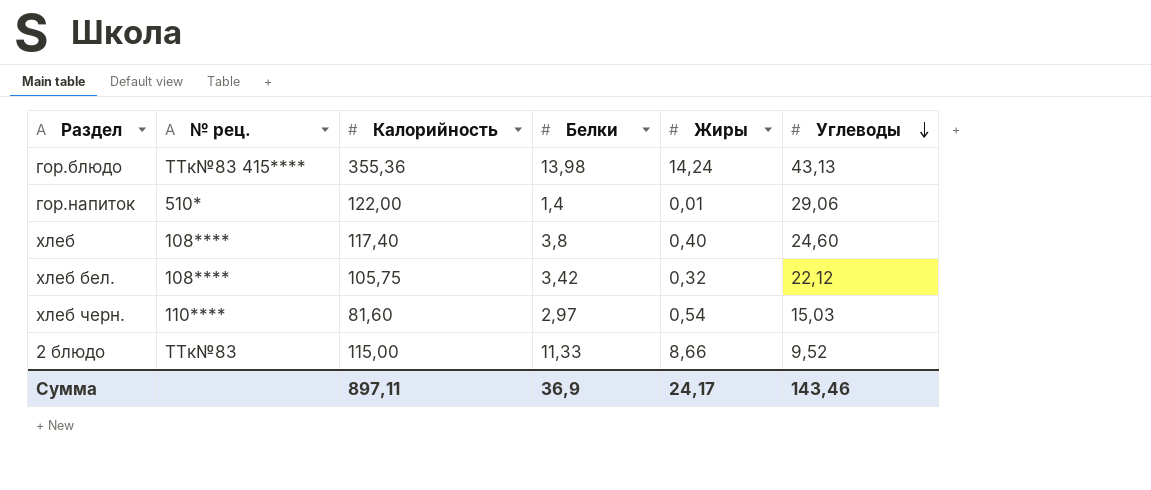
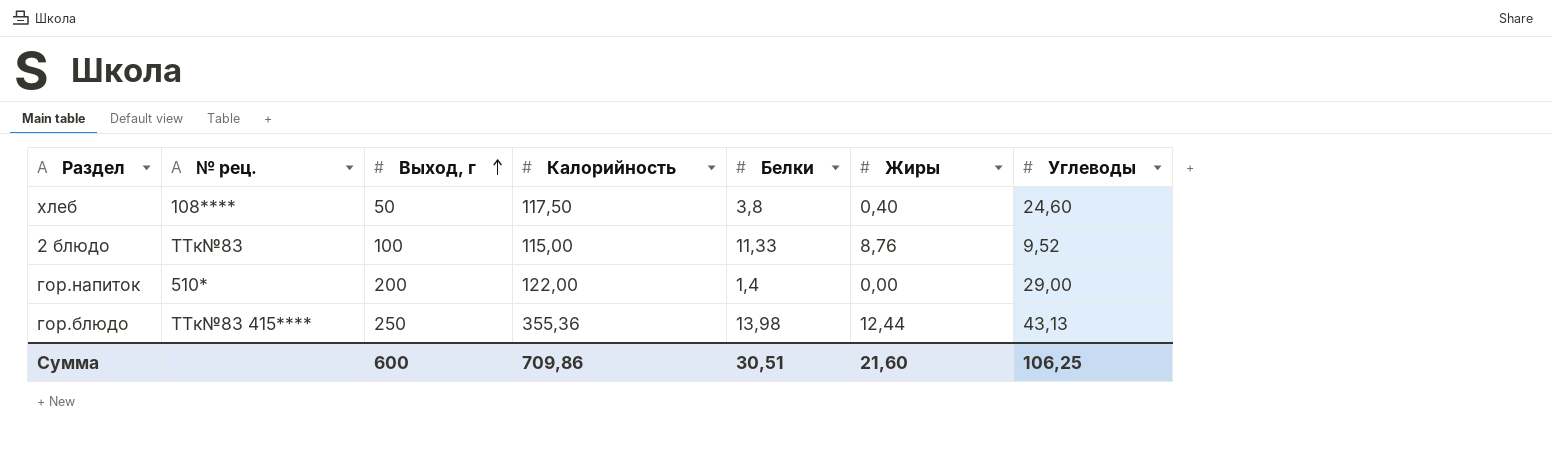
row order: Углеводы descending -> Выход, г ascending
column Выход, г | position: none -> 3
row хлеб бел.: 108**** | 105,75 | 3,42 | 0,32 | 22,12 -> none
row хлеб черн.: 110**** | 81,60 | 2,97 | 0,54 | 15,03 -> none
хлеб | Калорийность: 117,40 -> 117,50
2 блюдо | Жиры: 8,66 -> 8,76
гор.напиток | Жиры: 0,01 -> 0,00
гор.напиток | Углеводы: 29,06 -> 29,00
гор.блюдо | Жиры: 14,24 -> 12,44
Сумма | Калорийность: 897,11 -> 709,86
Сумма | Белки: 36,9 -> 30,51
Сумма | Жиры: 24,17 -> 21,60
Сумма | Углеводы: 143,46 -> 106,25

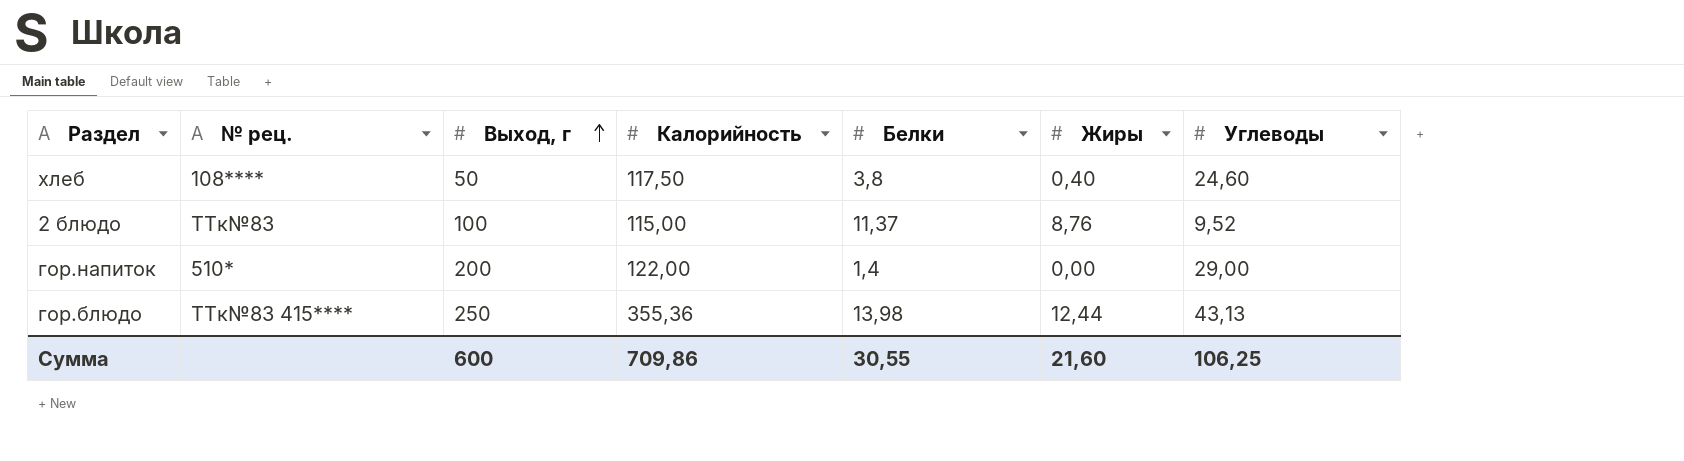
2 блюдо | Белки: 11,33 -> 11,37
Сумма | Белки: 30,51 -> 30,55

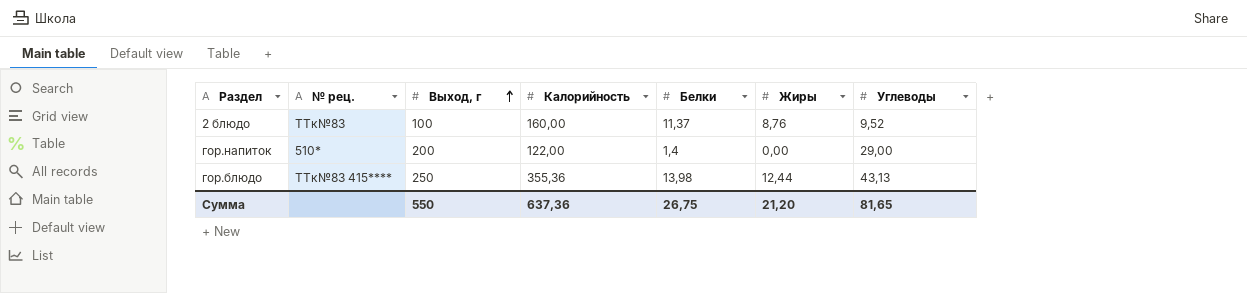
row хлеб: 108**** | 50 | 117,50 | 3,8 | 0,40 | 24,60 -> none
2 блюдо | Калорийность: 115,00 -> 160,00
Сумма | Выход, г: 600 -> 550
Сумма | Калорийность: 709,86 -> 637,36
Сумма | Белки: 30,55 -> 26,75
Сумма | Жиры: 21,60 -> 21,20
Сумма | Углеводы: 106,25 -> 81,65

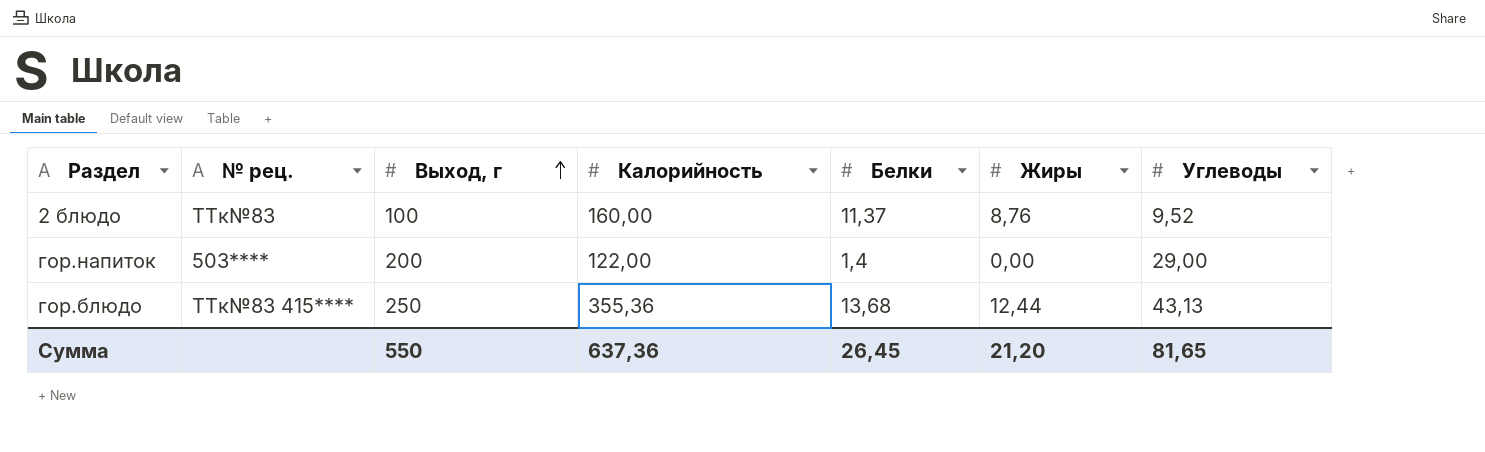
гор.напиток | № рец.: 510* -> 503****
гор.блюдо | Белки: 13,98 -> 13,68
Сумма | Белки: 26,75 -> 26,45

